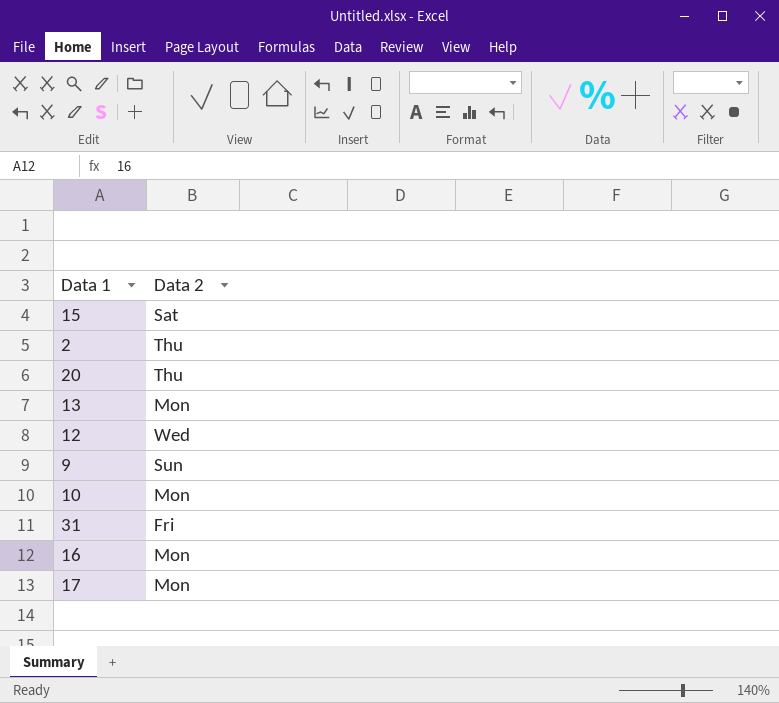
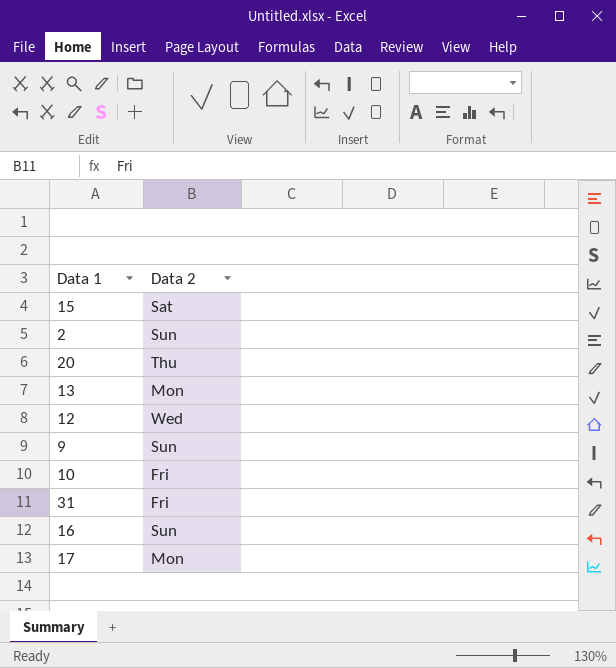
2 | Data 2: Thu -> Sun
10 | Data 2: Mon -> Fri
16 | Data 2: Mon -> Sun

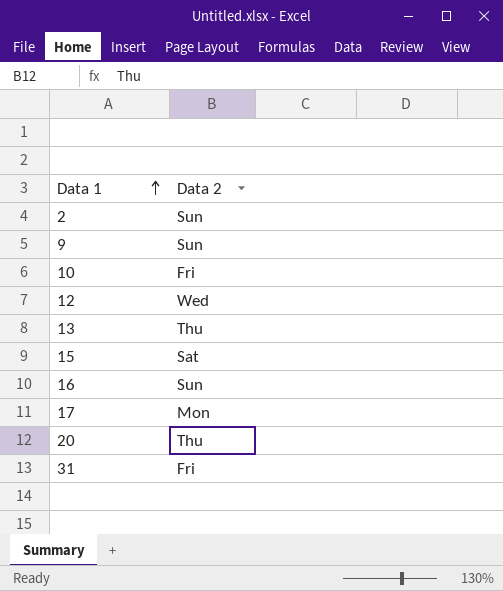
row order: none -> Data 1 ascending
13 | Data 2: Mon -> Thu

